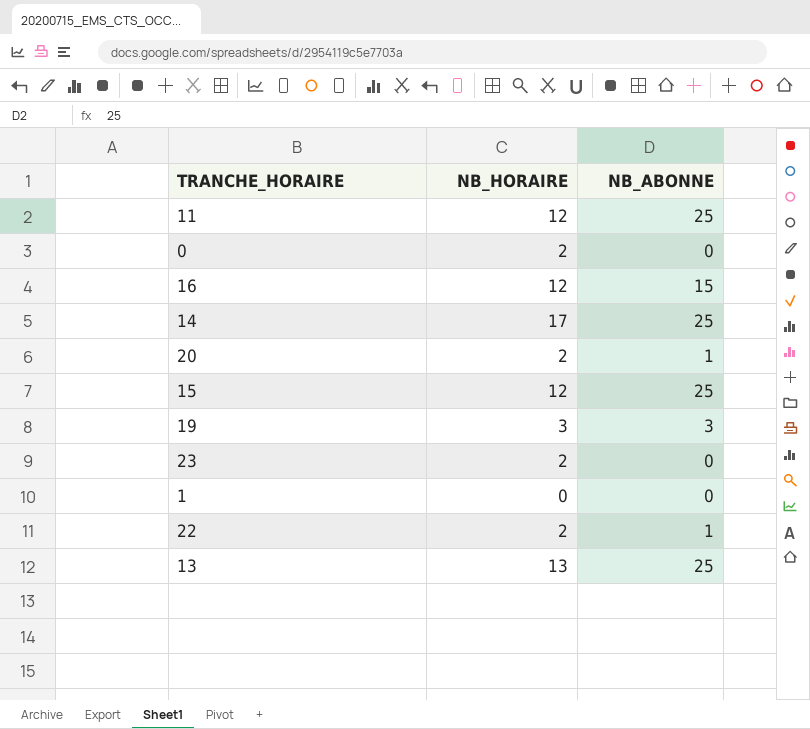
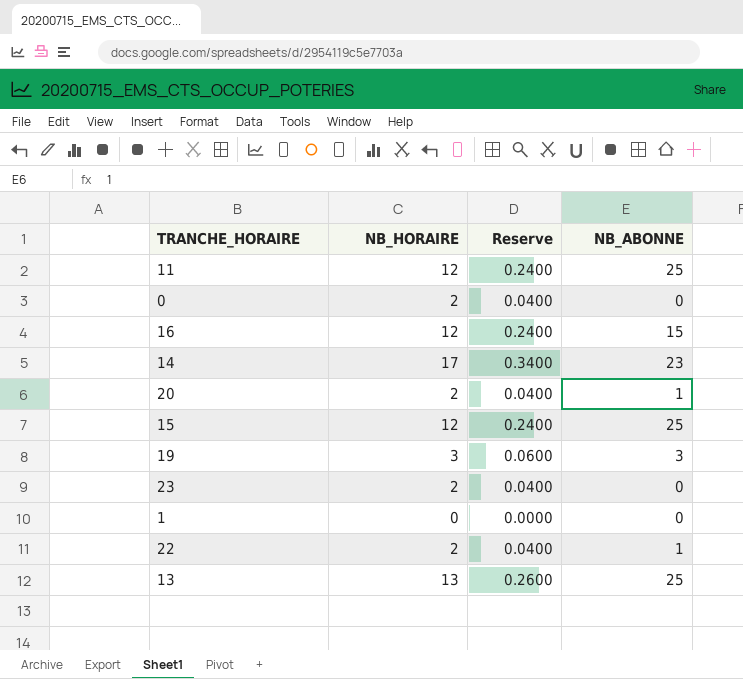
column Reserve | formula: none -> [NB_HORAIRE] * 0.02
14 | NB_ABONNE: 25 -> 23

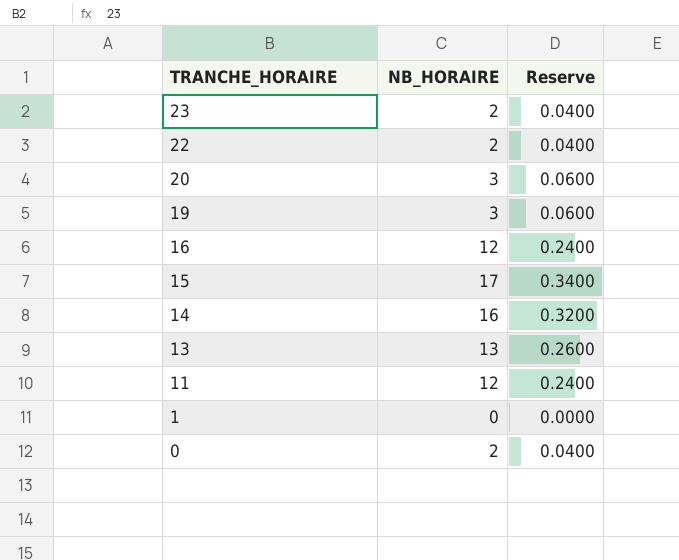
row order: none -> TRANCHE_HORAIRE descending
column NB_ABONNE | position: 4 -> none
20 | NB_HORAIRE: 2 -> 3
20 | Reserve: 0.0400 -> 0.0600
15 | NB_HORAIRE: 12 -> 17
15 | Reserve: 0.2400 -> 0.3400
14 | NB_HORAIRE: 17 -> 16
14 | Reserve: 0.3400 -> 0.3200

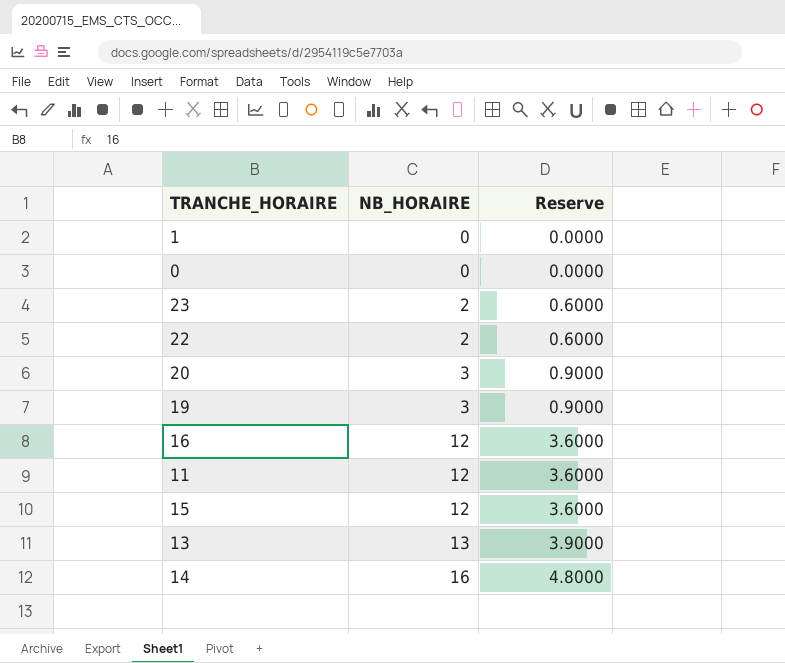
row order: TRANCHE_HORAIRE descending -> NB_HORAIRE ascending
column Reserve | formula: [NB_HORAIRE] * 0.02 -> [NB_HORAIRE] * 0.3
0 | NB_HORAIRE: 2 -> 0
15 | NB_HORAIRE: 17 -> 12

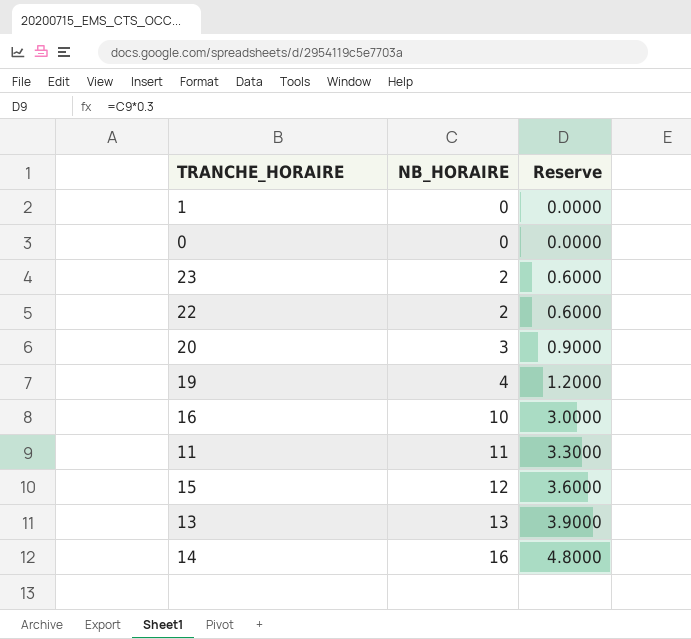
19 | NB_HORAIRE: 3 -> 4
19 | Reserve: 0.9000 -> 1.2000
16 | NB_HORAIRE: 12 -> 10
16 | Reserve: 3.6000 -> 3.0000
11 | NB_HORAIRE: 12 -> 11
11 | Reserve: 3.6000 -> 3.3000

